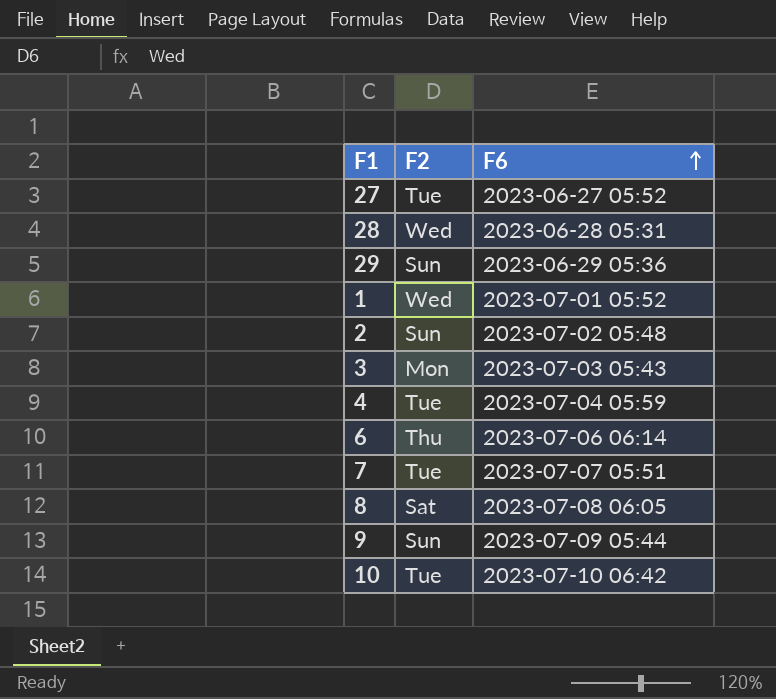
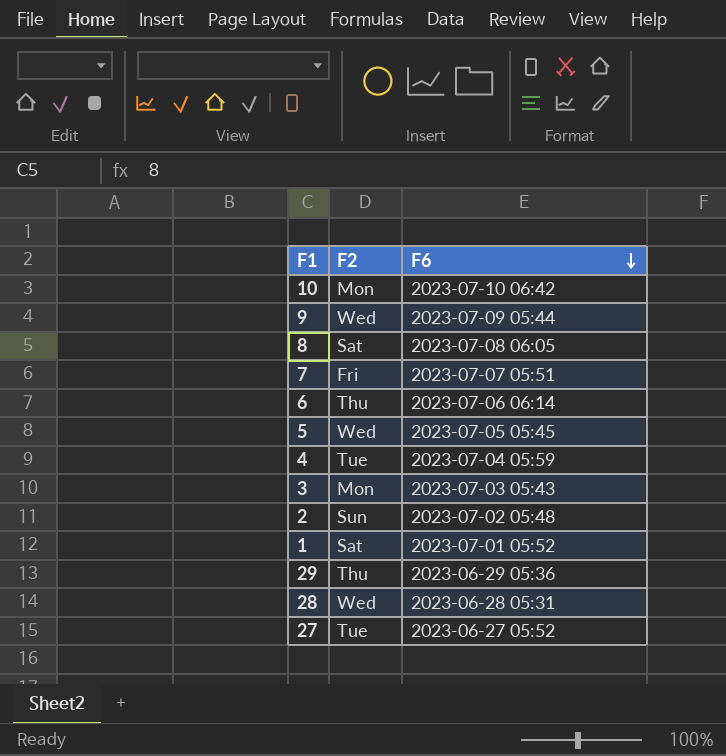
row order: F6 ascending -> F6 descending
10 | F2: Tue -> Mon
9 | F2: Sun -> Wed
7 | F2: Tue -> Fri
row 5: none -> Wed | 2023-07-05 05:45
1 | F2: Wed -> Sat
29 | F2: Sun -> Thu

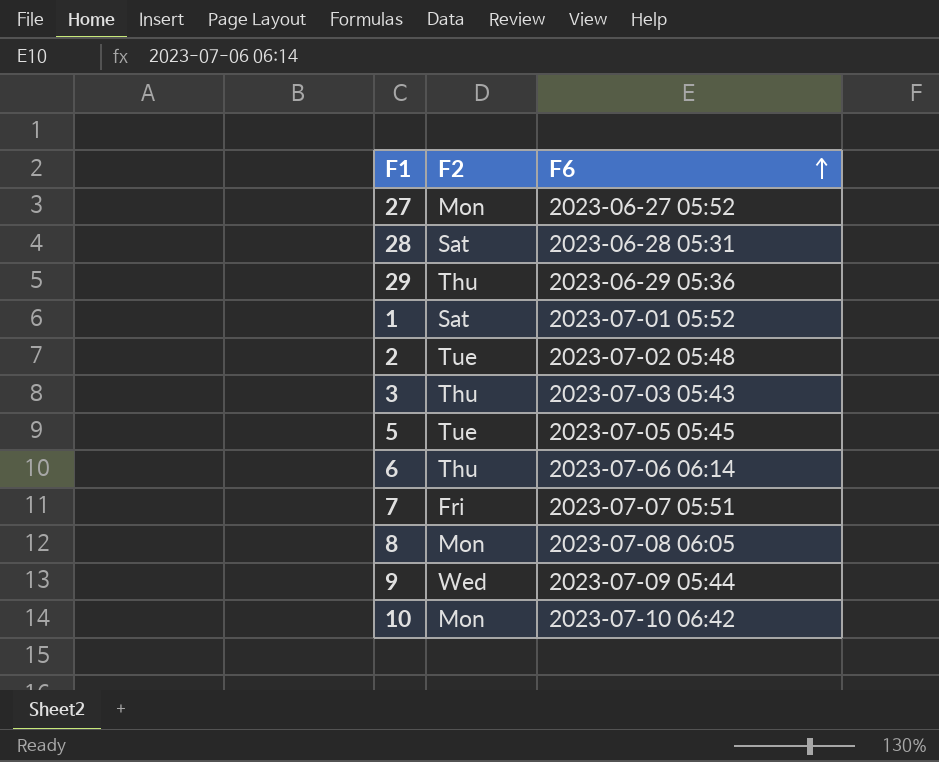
row order: F6 descending -> F6 ascending
row 4: Tue | 2023-07-04 05:59 -> none
27 | F2: Tue -> Mon
28 | F2: Wed -> Sat
2 | F2: Sun -> Tue
3 | F2: Mon -> Thu
5 | F2: Wed -> Tue
8 | F2: Sat -> Mon

